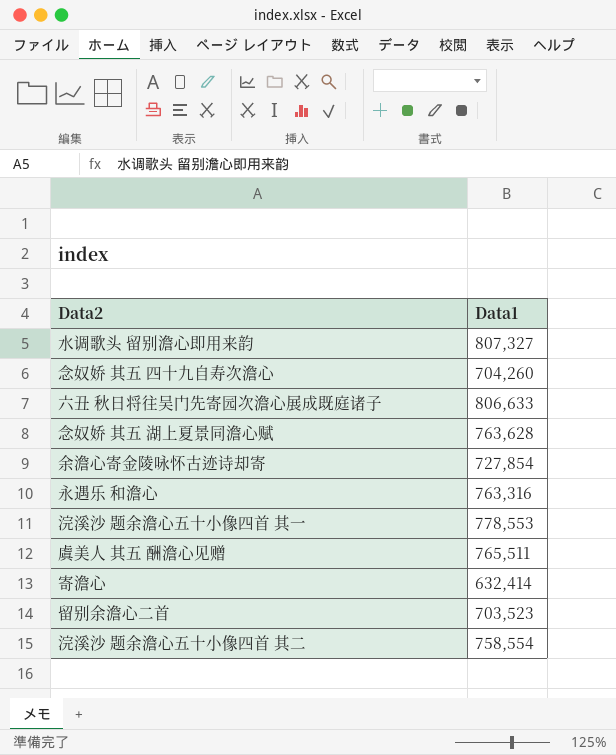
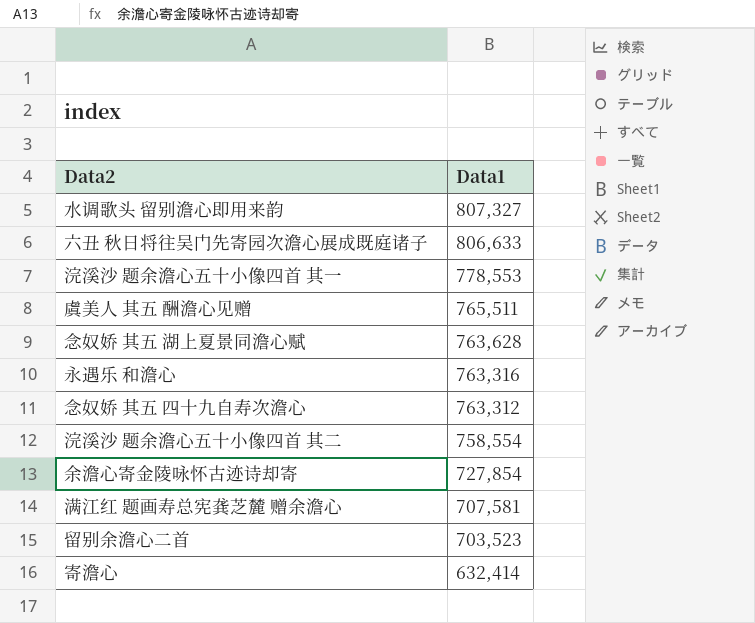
row order: none -> Data1 descending
念奴娇 其五 四十九自寿次澹心 | Data1: 704,260 -> 763,312
row 满江红 题画寿总宪龚芝麓 赠余澹心: none -> 707,581

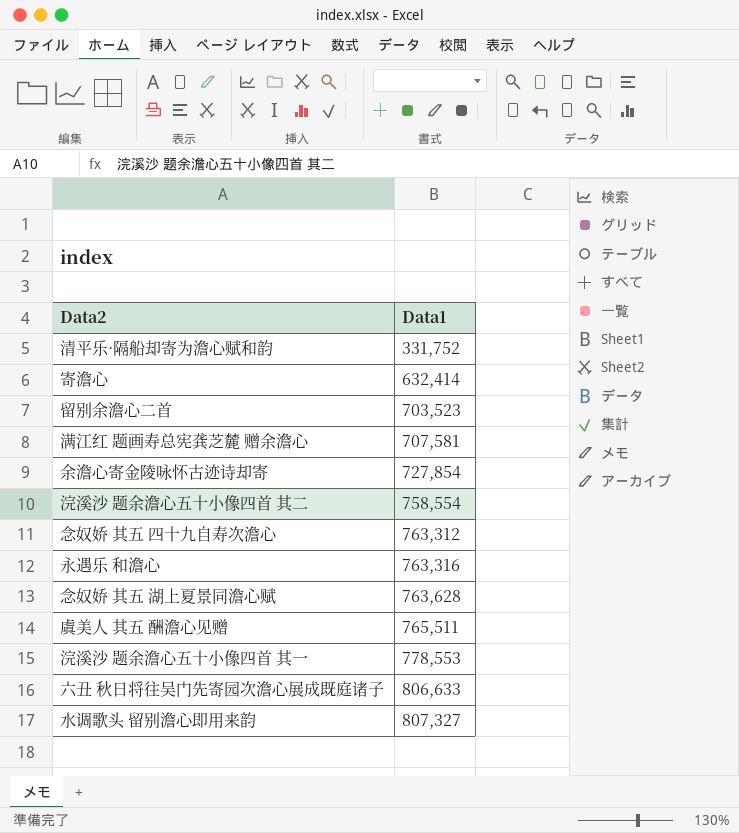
row order: Data1 descending -> Data1 ascending
row 清平乐·隔船却寄为澹心赋和韵: none -> 331,752

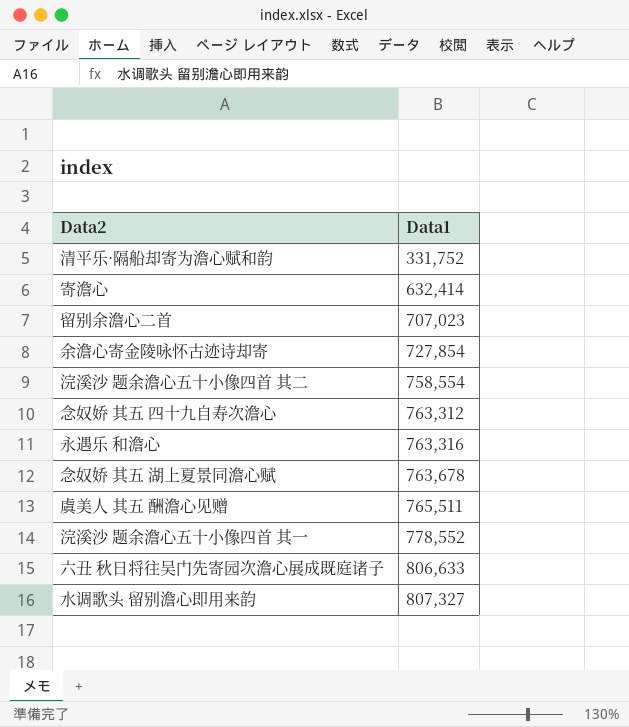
row 满江红 题画寿总宪龚芝麓 赠余澹心: 707,581 -> none
留别余澹心二首 | Data1: 703,523 -> 707,023
念奴娇 其五 湖上夏景同澹心赋 | Data1: 763,628 -> 763,678
浣溪沙 题余澹心五十小像四首 其一 | Data1: 778,553 -> 778,552

